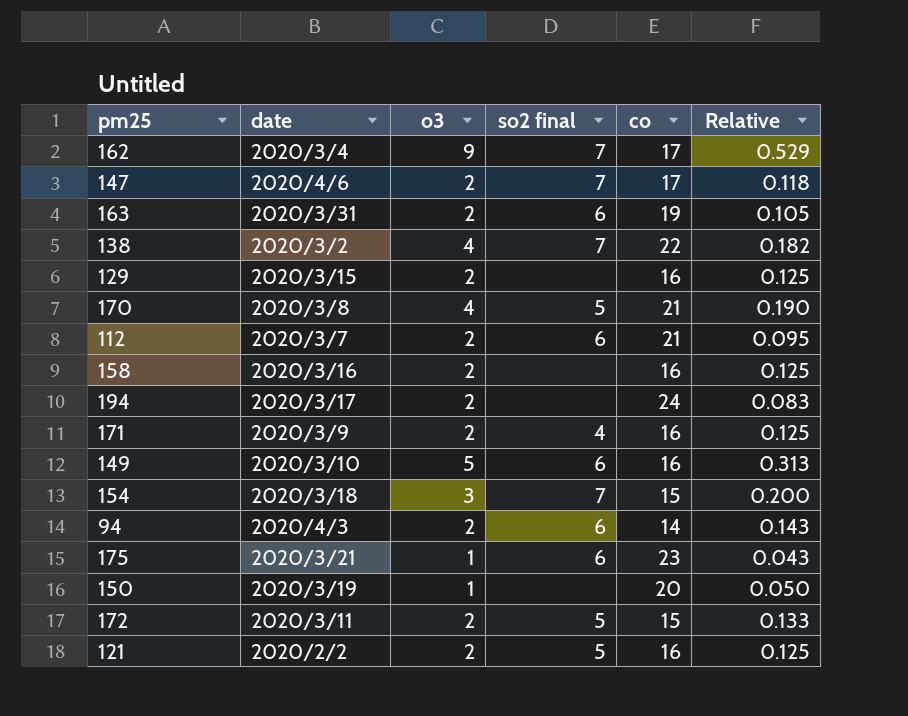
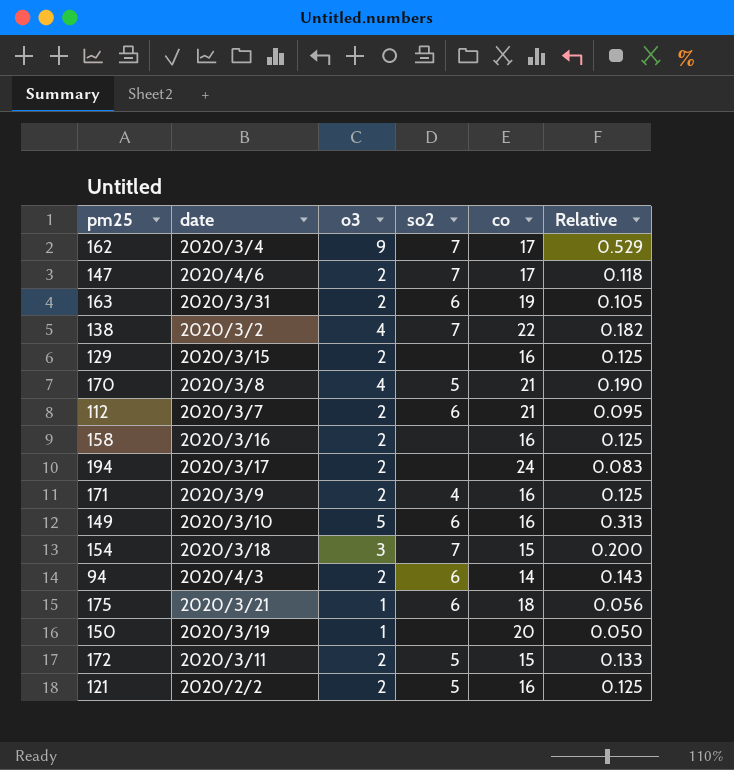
column name: so2 final -> so2
175 | co: 23 -> 18
175 | Relative: 0.043 -> 0.056

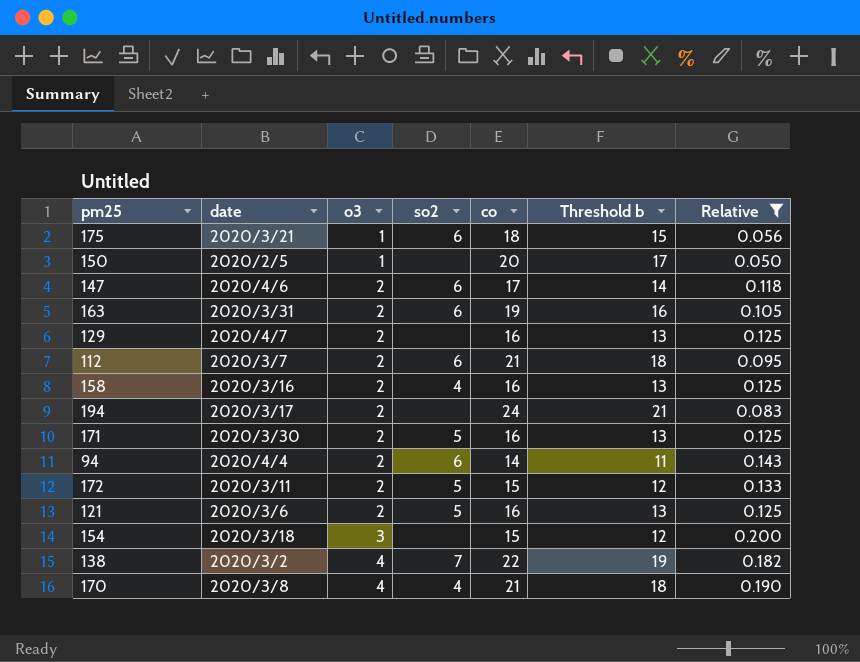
filter: none -> Relative <= 0.200
row order: none -> o3 ascending
column Threshold b | formula: none -> [co] - 3
150 | date: 2020/3/19 -> 2020/2/5
147 | so2: 7 -> 6
129 | date: 2020/3/15 -> 2020/4/7
158 | so2: none -> 4
171 | date: 2020/3/9 -> 2020/3/30
171 | so2: 4 -> 5
94 | date: 2020/4/3 -> 2020/4/4
121 | date: 2020/2/2 -> 2020/3/6
154 | so2: 7 -> none
170 | so2: 5 -> 4

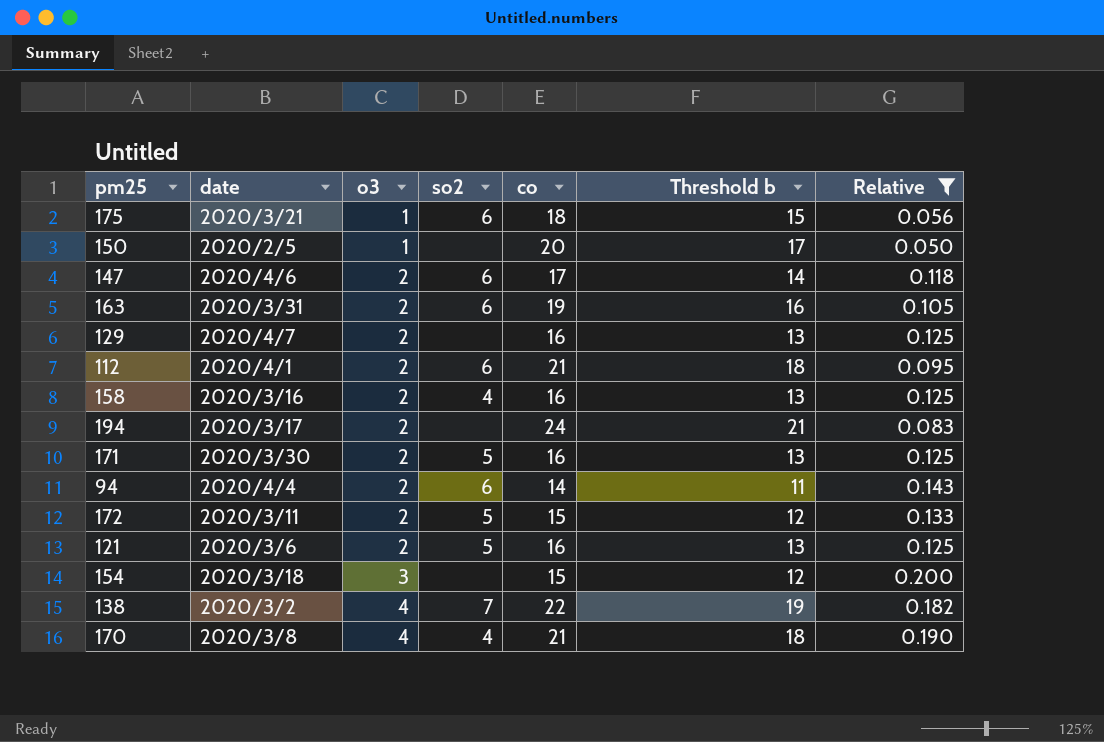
112 | date: 2020/3/7 -> 2020/4/1

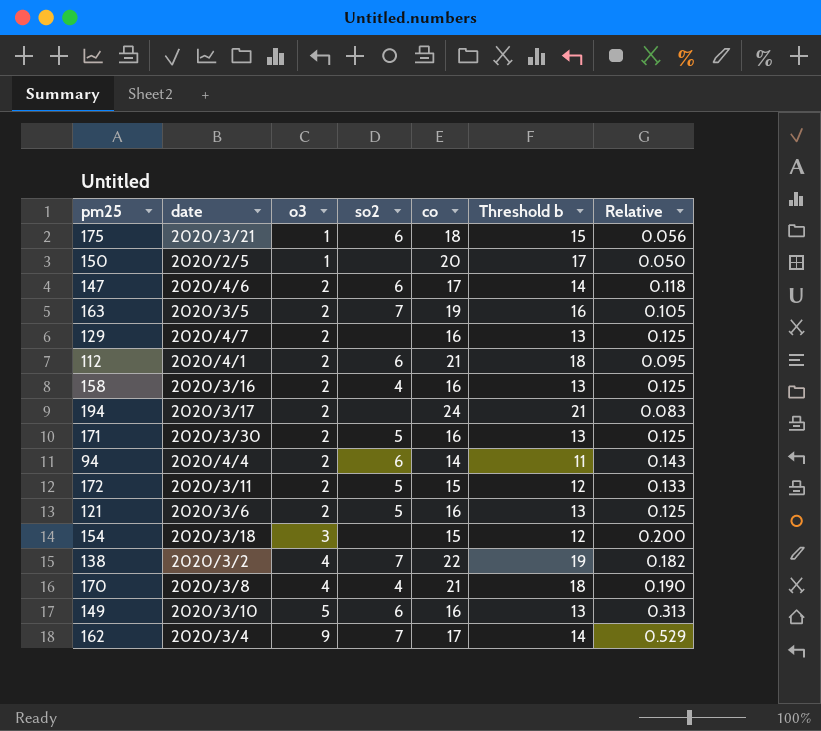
filter: Relative <= 0.200 -> none
163 | date: 2020/3/31 -> 2020/3/5
163 | so2: 6 -> 7

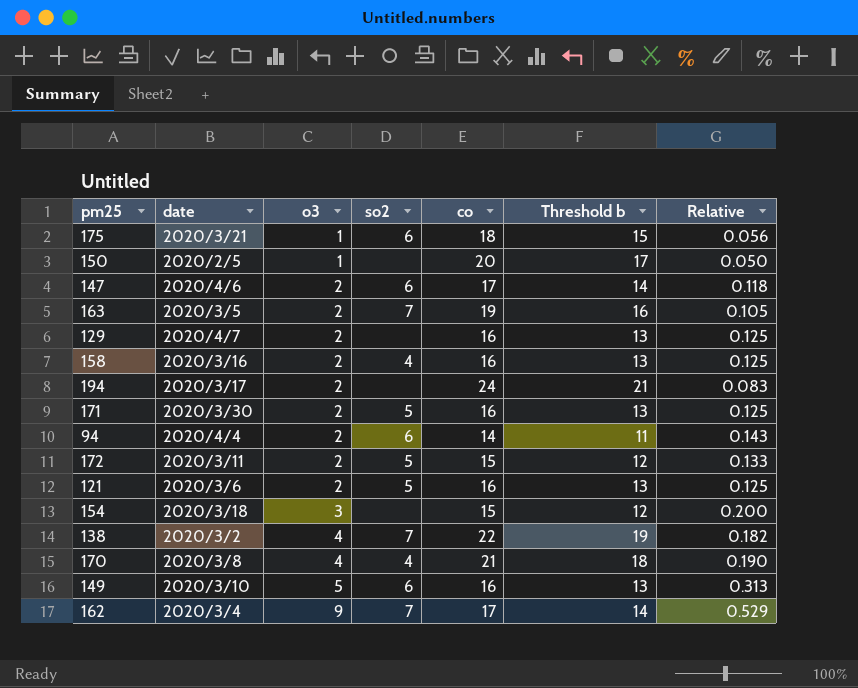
row 112: 2020/4/1 | 2 | 6 | 21 | 18 | 0.095 -> none

